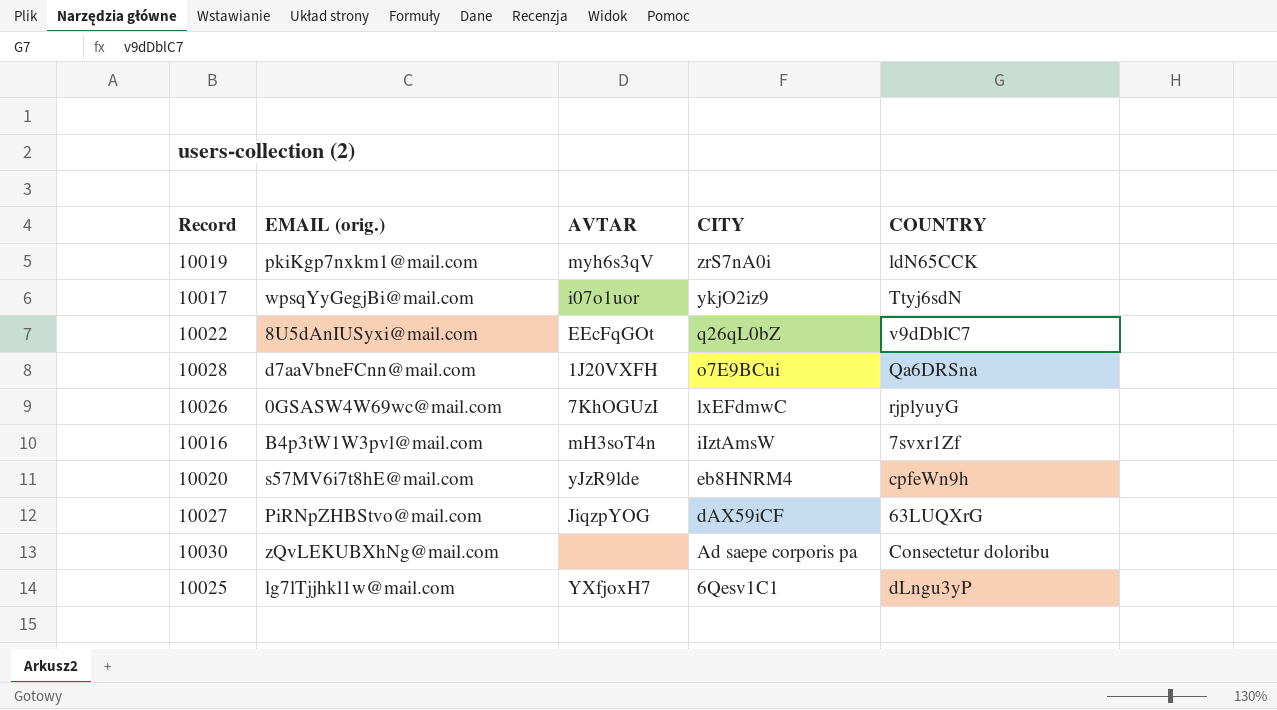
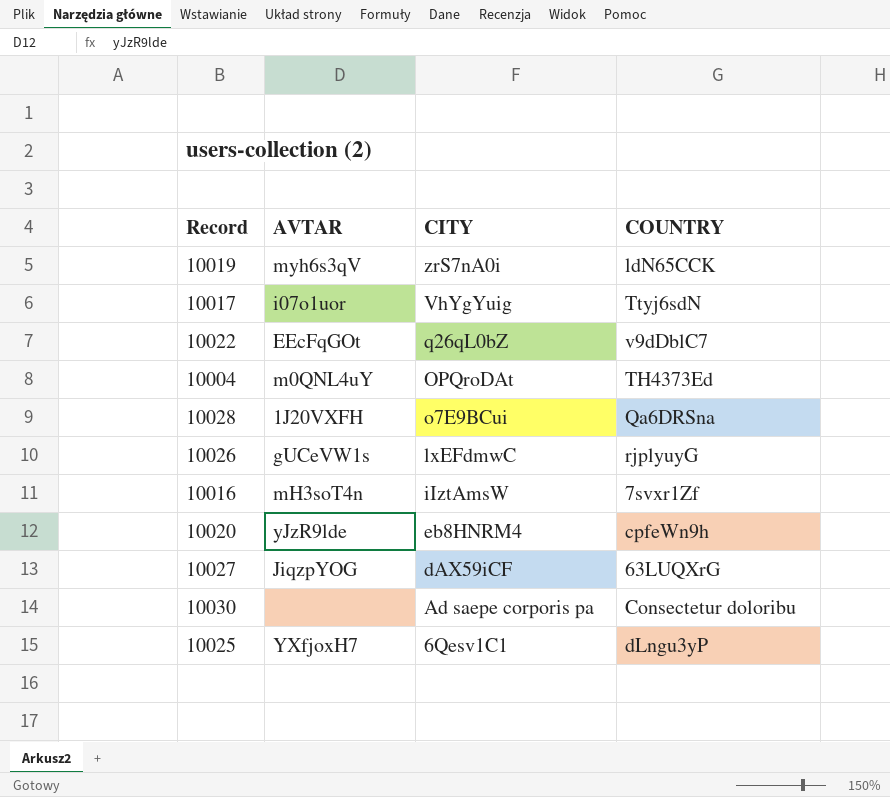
column EMAIL (orig.) | position: 2 -> none
10017 | CITY: ykjO2iz9 -> VhYgYuig
row 10004: none -> m0QNL4uY | OPQroDAt | TH4373Ed
10026 | AVTAR: 7KhOGUzI -> gUCeVW1s

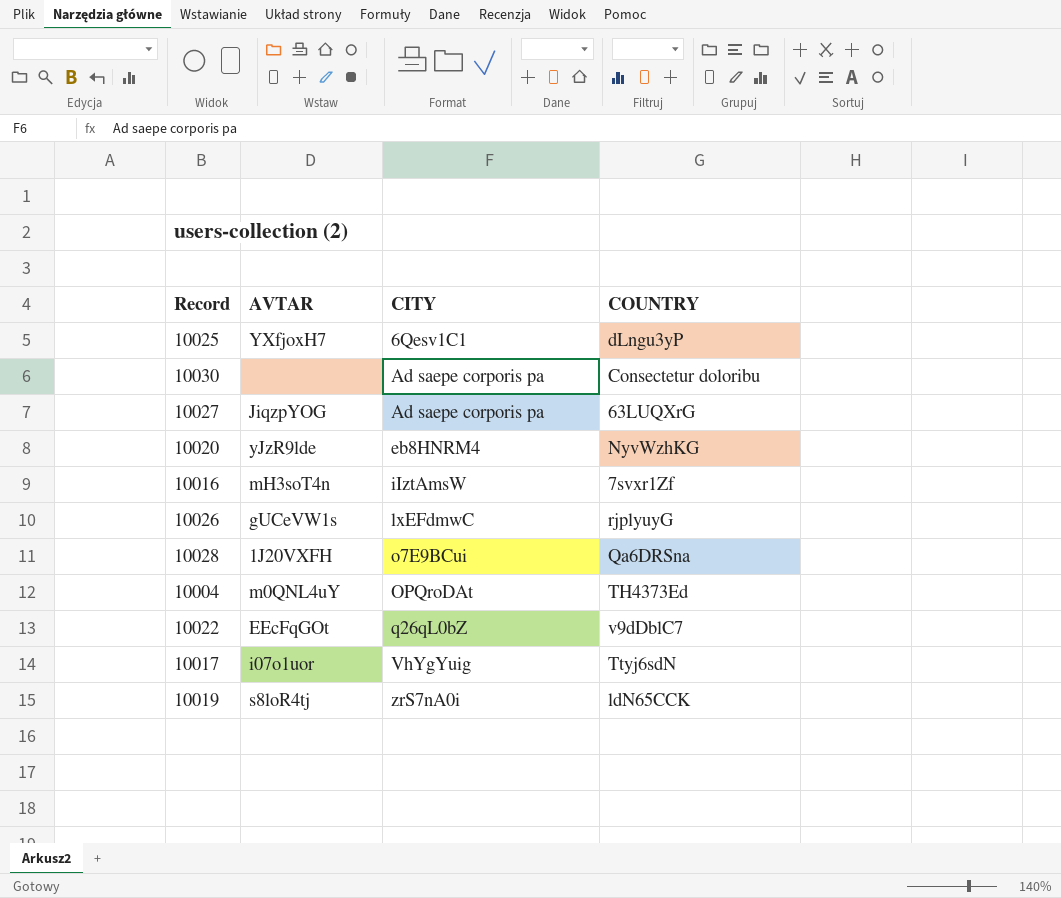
row order: CITY descending -> CITY ascending
10027 | CITY: dAX59iCF -> Ad saepe corporis pa
10020 | COUNTRY: cpfeWn9h -> NyvWzhKG
10019 | AVTAR: myh6s3qV -> s8loR4tj

